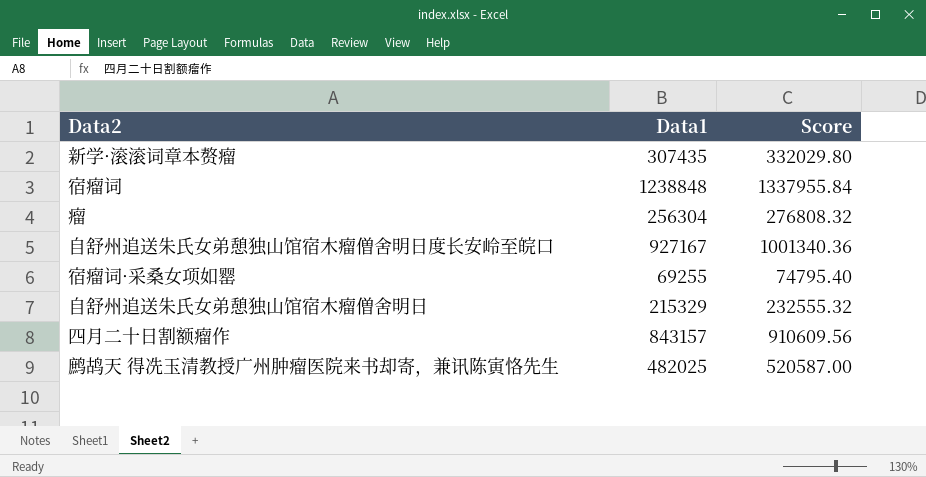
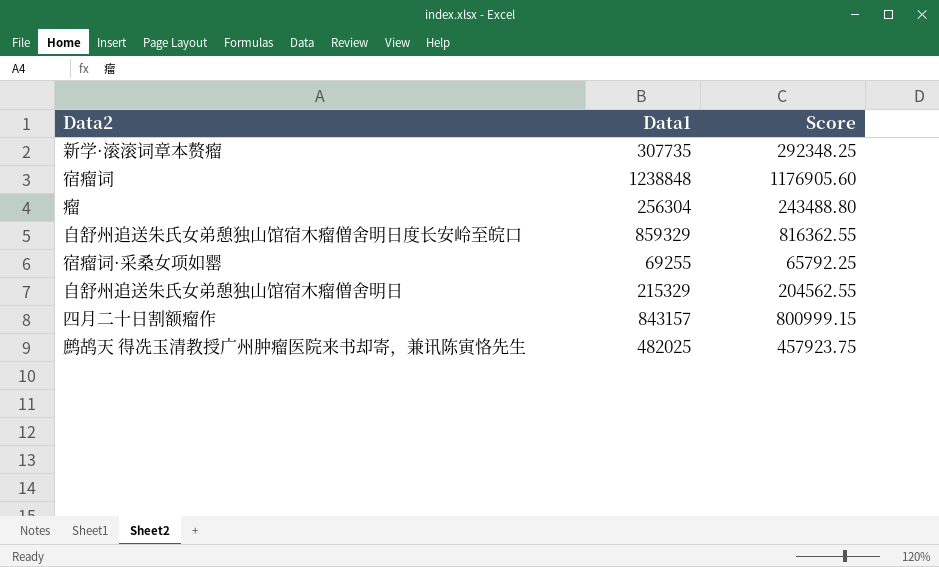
column Score | formula: [Data1] * 1.08 -> [Data1] * 0.95
新学·滚滚词章本赘瘤 | Data1: 307435 -> 307735
自舒州追送朱氏女弟憩独山馆宿木瘤僧舍明日度长安岭至皖口 | Data1: 927167 -> 859329

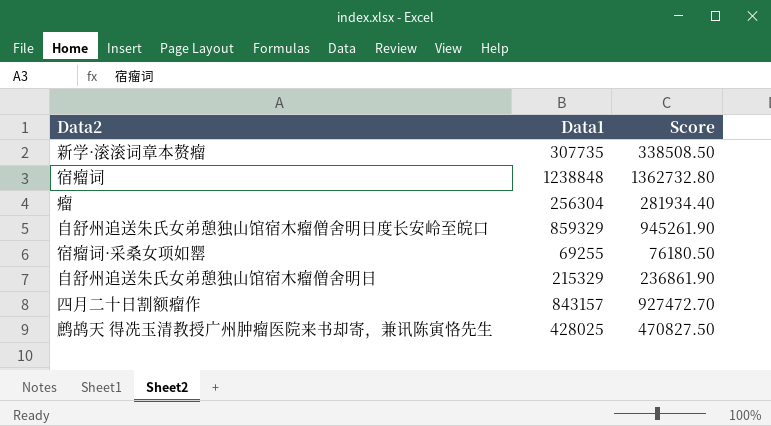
column Score | formula: [Data1] * 0.95 -> [Data1] * 1.1
鹧鸪天 得冼玉清教授广州肿瘤医院来书却寄，兼讯陈寅恪先生 | Data1: 482025 -> 428025

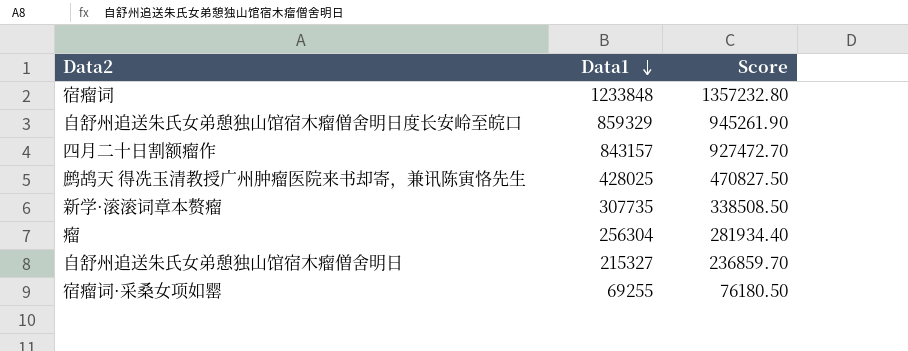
row order: none -> Data1 descending
宿瘤词 | Data1: 1238848 -> 1233848
宿瘤词 | Score: 1362732.80 -> 1357232.80
自舒州追送朱氏女弟憩独山馆宿木瘤僧舍明日 | Data1: 215329 -> 215327
自舒州追送朱氏女弟憩独山馆宿木瘤僧舍明日 | Score: 236861.90 -> 236859.70

